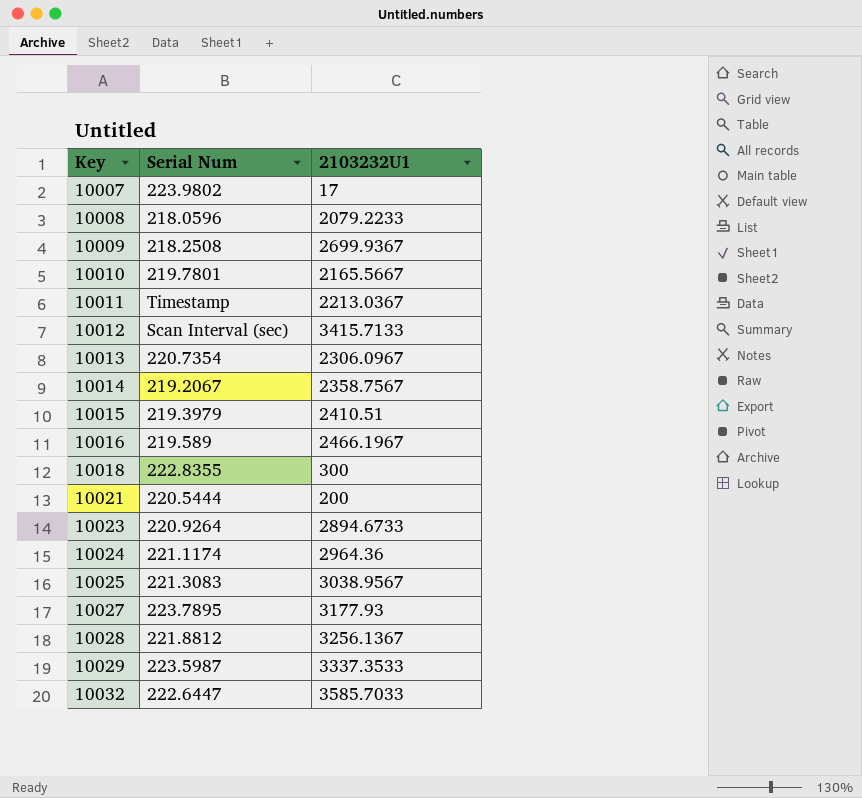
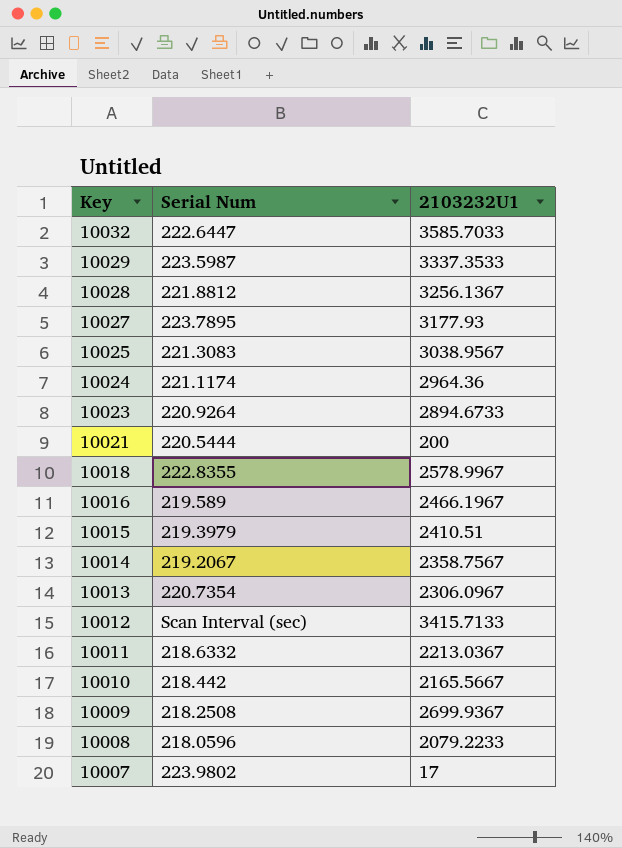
row order: Key ascending -> Key descending
10018 | 2103232U1: 300 -> 2578.9967
10011 | Serial Num: Timestamp -> 218.6332
10010 | Serial Num: 219.7801 -> 218.442

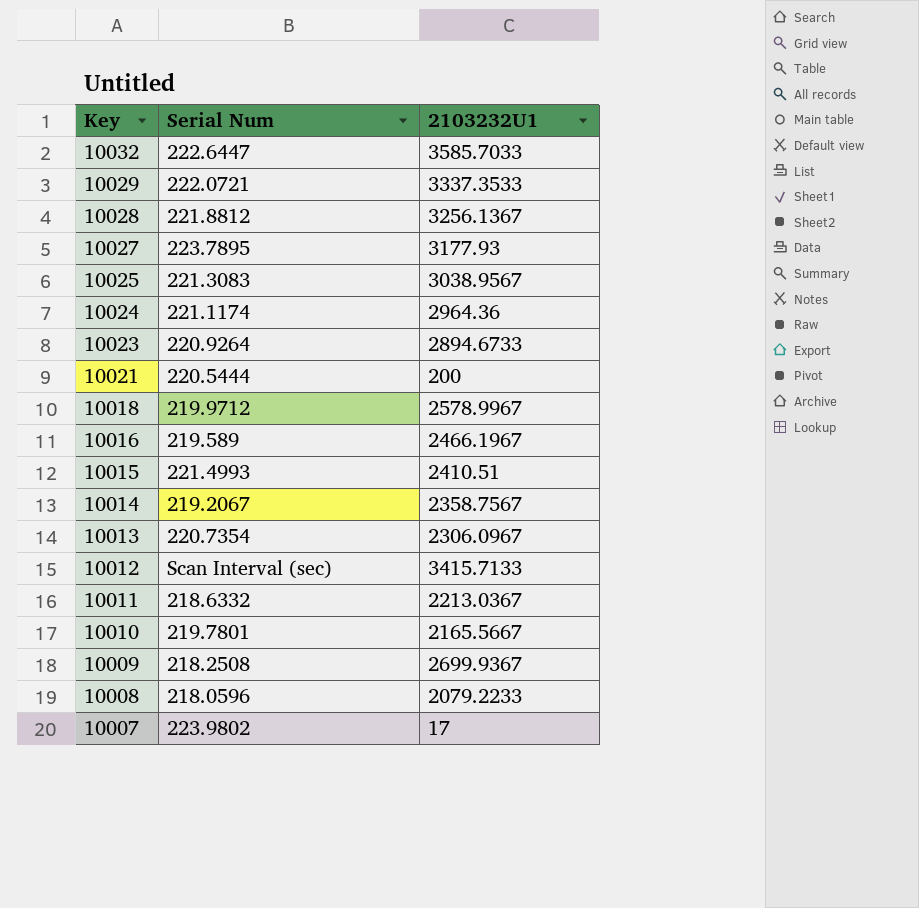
10029 | Serial Num: 223.5987 -> 222.0721
10018 | Serial Num: 222.8355 -> 219.9712
10015 | Serial Num: 219.3979 -> 221.4993
10010 | Serial Num: 218.442 -> 219.7801

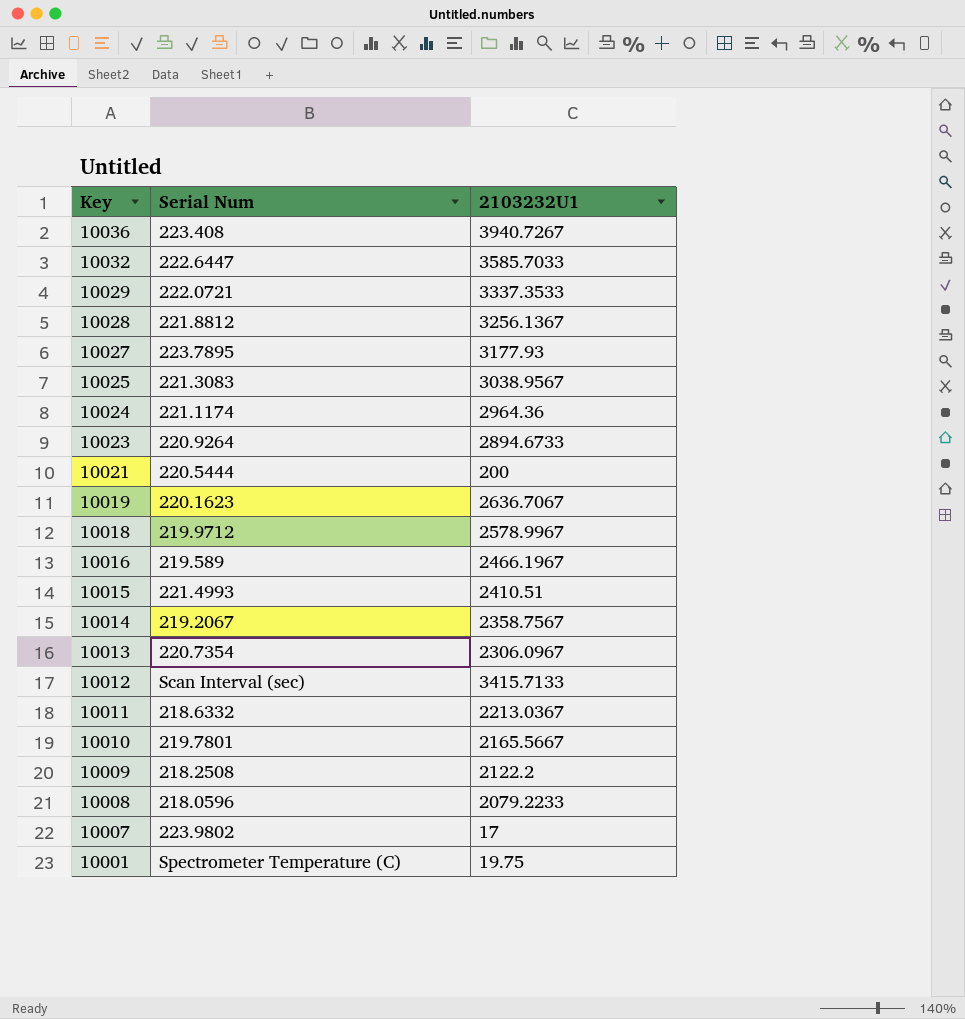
row 10036: none -> 223.408 | 3940.7267
row 10019: none -> 220.1623 | 2636.7067
10009 | 2103232U1: 2699.9367 -> 2122.2
row 10001: none -> Spectrometer Temperature (C) | 19.75

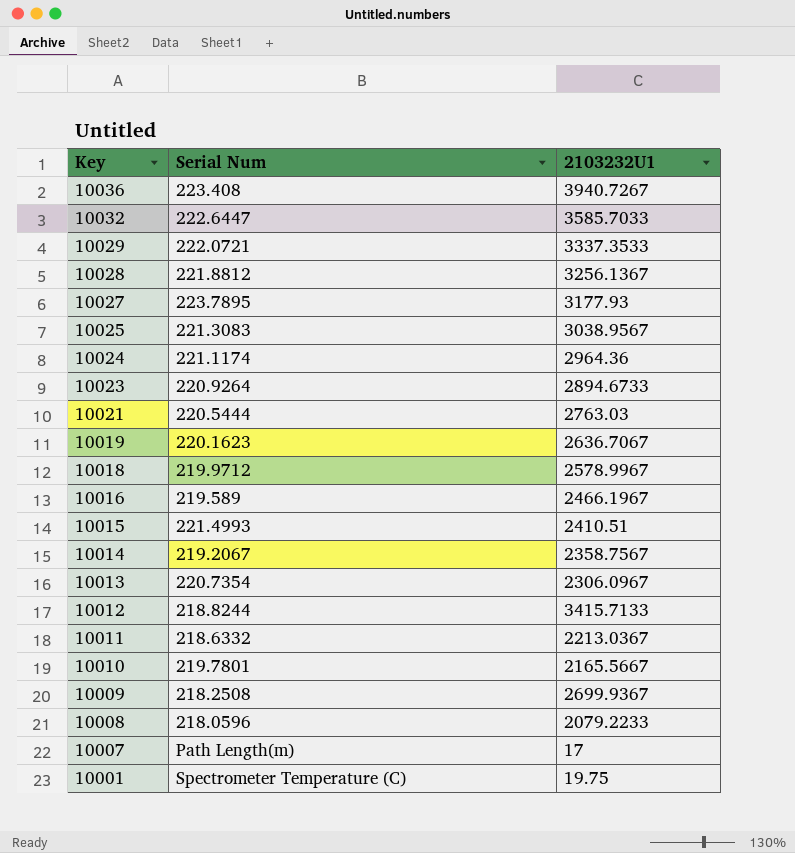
10021 | 2103232U1: 200 -> 2763.03
10012 | Serial Num: Scan Interval (sec) -> 218.8244
10009 | 2103232U1: 2122.2 -> 2699.9367
10007 | Serial Num: 223.9802 -> Path Length(m)

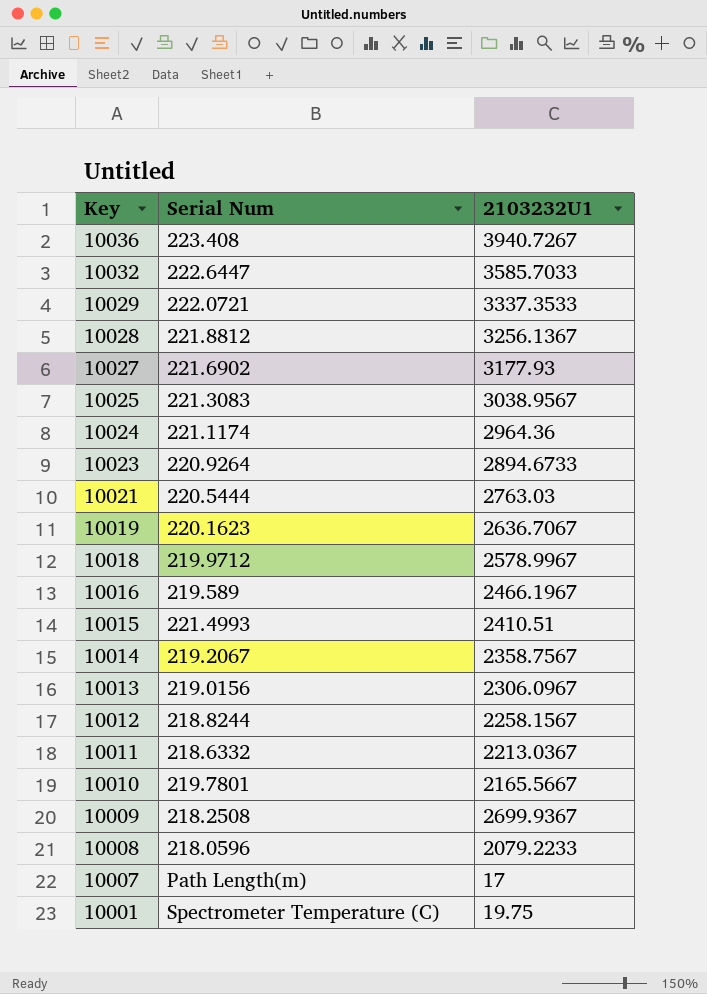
10027 | Serial Num: 223.7895 -> 221.6902
10013 | Serial Num: 220.7354 -> 219.0156
10012 | 2103232U1: 3415.7133 -> 2258.1567

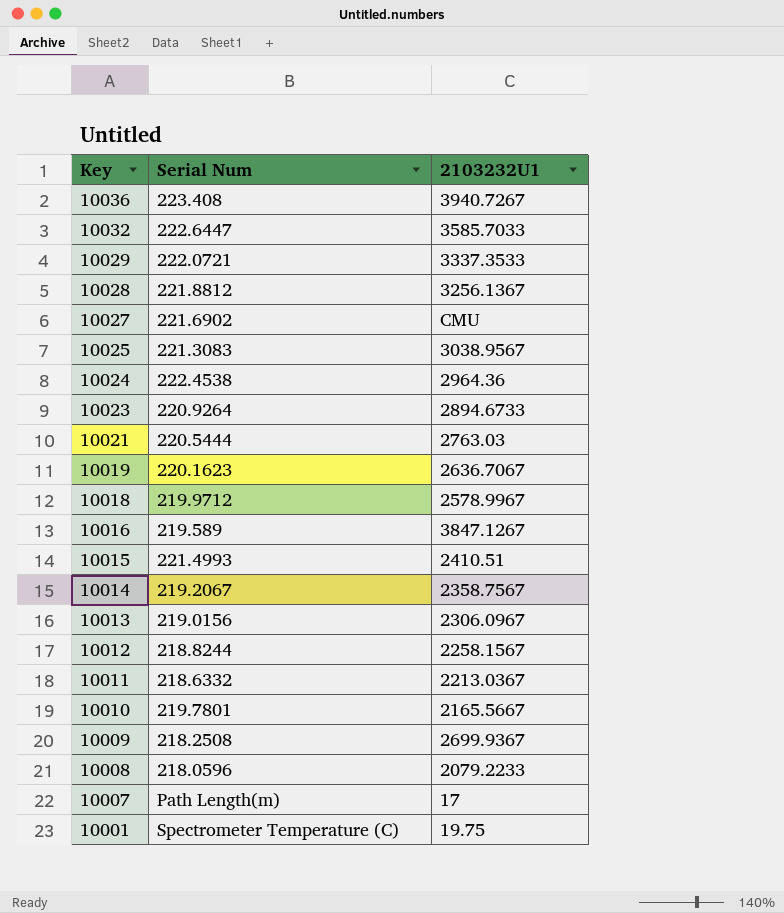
10027 | 2103232U1: 3177.93 -> CMU
10024 | Serial Num: 221.1174 -> 222.4538
10016 | 2103232U1: 2466.1967 -> 3847.1267

